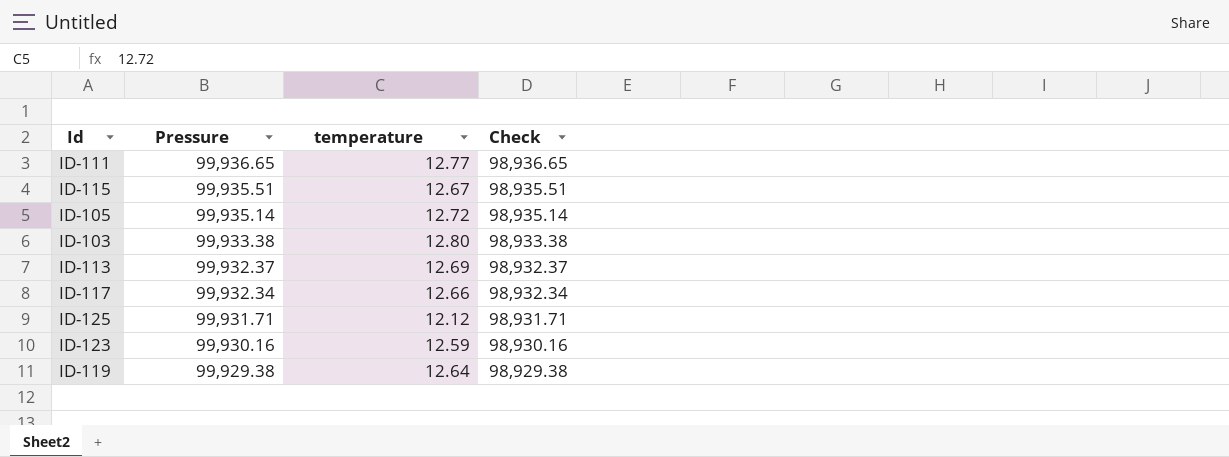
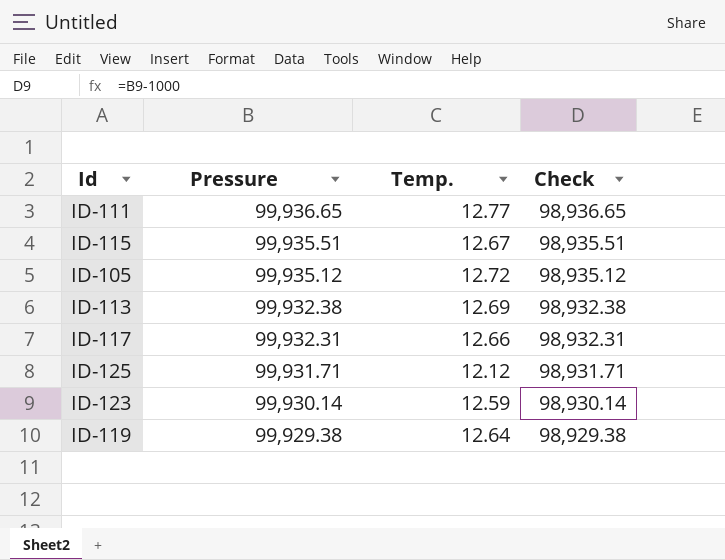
column name: temperature -> Temp.
row ID-103: 99,933.38 | 12.80 | 98,933.38 -> none
ID-105 | Pressure: 99,935.14 -> 99,935.12
ID-105 | Check: 98,935.14 -> 98,935.12
ID-113 | Pressure: 99,932.37 -> 99,932.38
ID-113 | Check: 98,932.37 -> 98,932.38
ID-117 | Pressure: 99,932.34 -> 99,932.31
ID-117 | Check: 98,932.34 -> 98,932.31
ID-123 | Pressure: 99,930.16 -> 99,930.14
ID-123 | Check: 98,930.16 -> 98,930.14

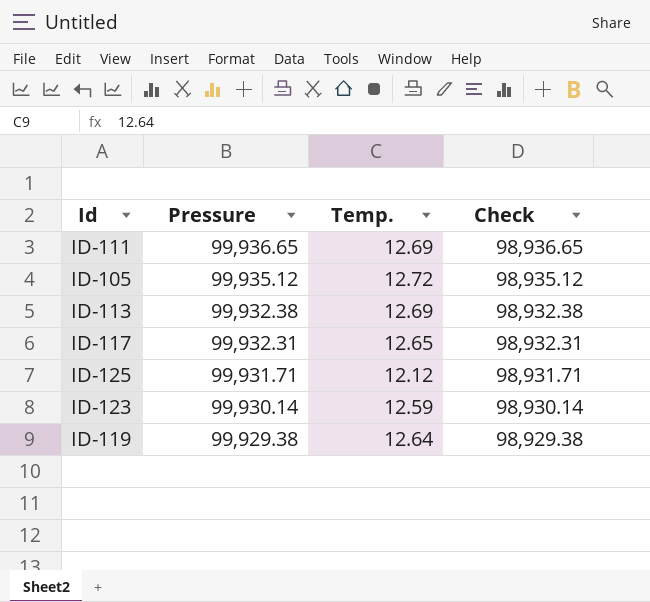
row ID-115: 99,935.51 | 12.67 | 98,935.51 -> none
ID-111 | Temp.: 12.77 -> 12.69
ID-117 | Temp.: 12.66 -> 12.65

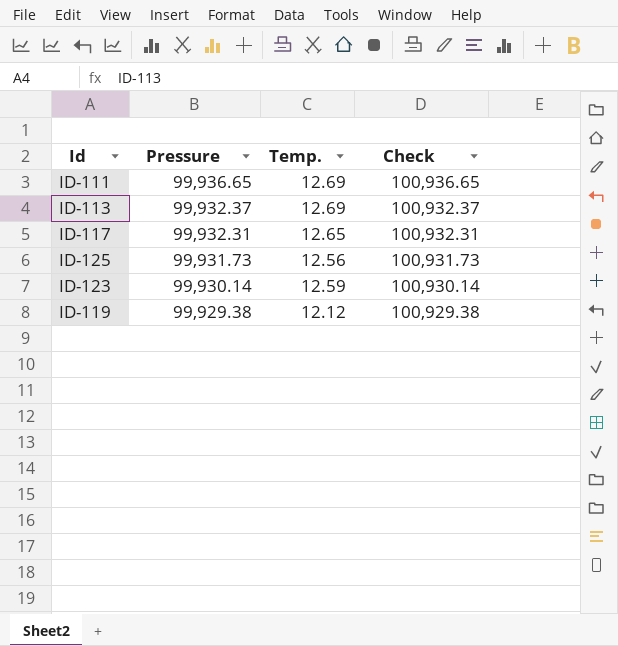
column Check | formula: [Pressure] - 1000 -> [Pressure] + 1000
row ID-105: 99,935.12 | 12.72 | 98,935.12 -> none
ID-113 | Pressure: 99,932.38 -> 99,932.37
ID-125 | Pressure: 99,931.71 -> 99,931.73
ID-125 | Temp.: 12.12 -> 12.56
ID-119 | Temp.: 12.64 -> 12.12

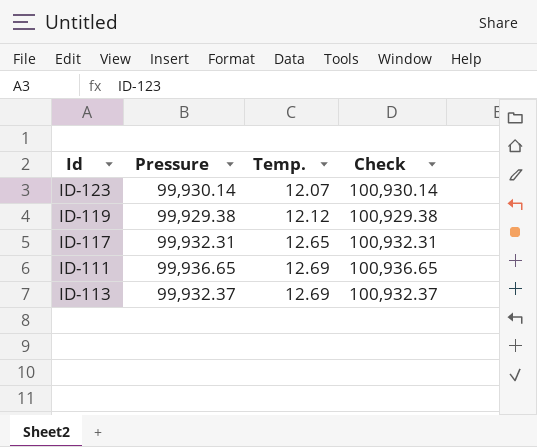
row order: Pressure descending -> Temp. ascending
row ID-125: 99,931.73 | 12.56 | 100,931.73 -> none
ID-123 | Temp.: 12.59 -> 12.07

